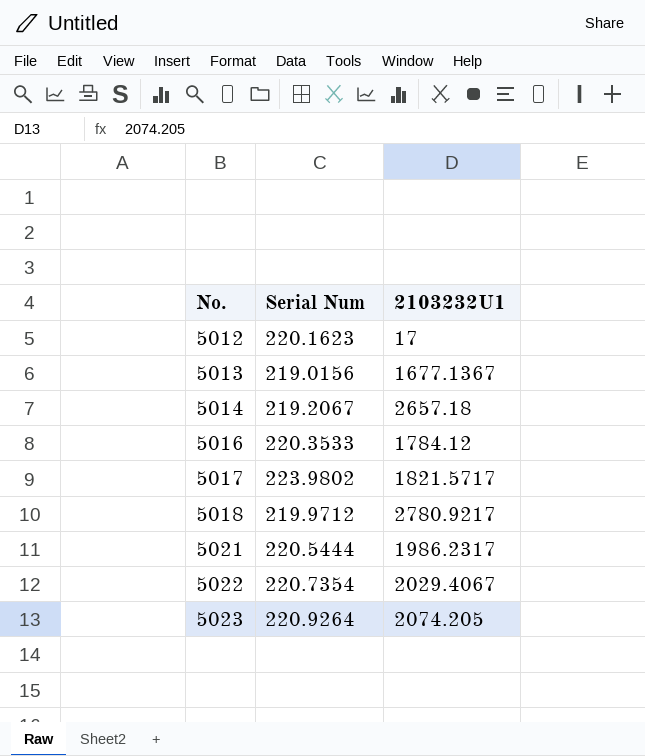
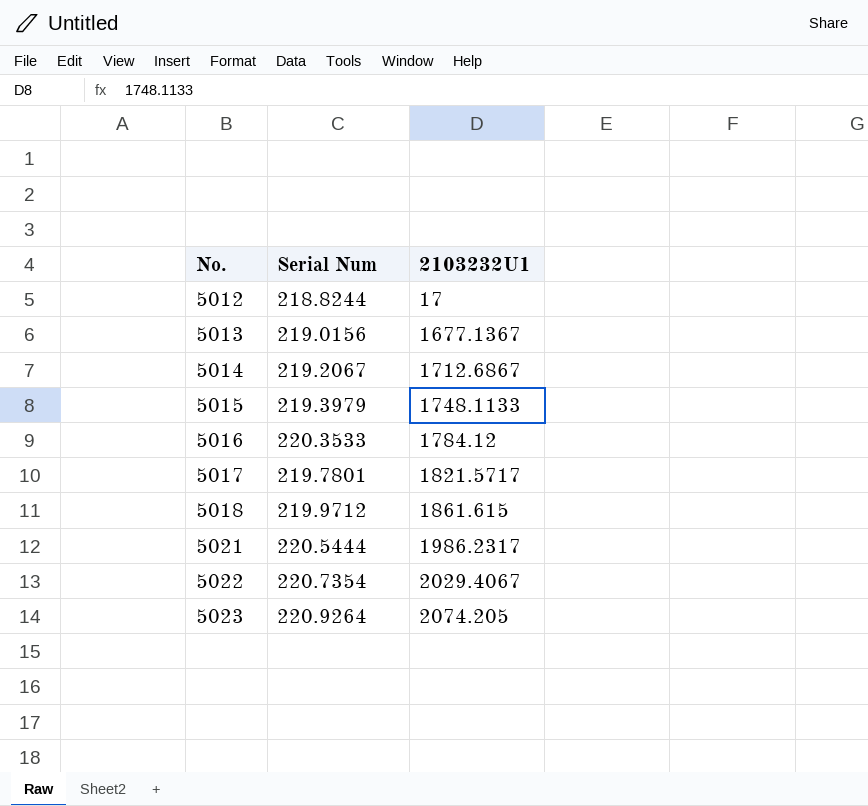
5012 | Serial Num: 220.1623 -> 218.8244
5014 | 2103232U1: 2657.18 -> 1712.6867
row 5015: none -> 219.3979 | 1748.1133
5017 | Serial Num: 223.9802 -> 219.7801
5018 | 2103232U1: 2780.9217 -> 1861.615

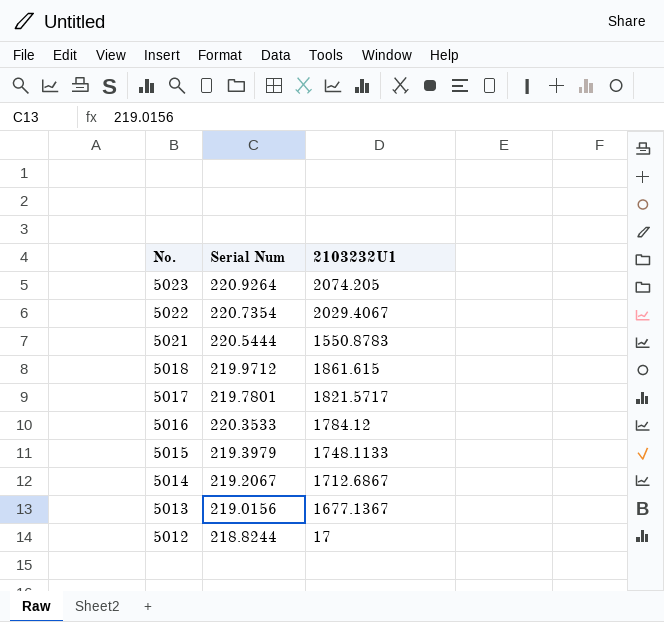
row order: No. ascending -> No. descending
5021 | 2103232U1: 1986.2317 -> 1550.8783

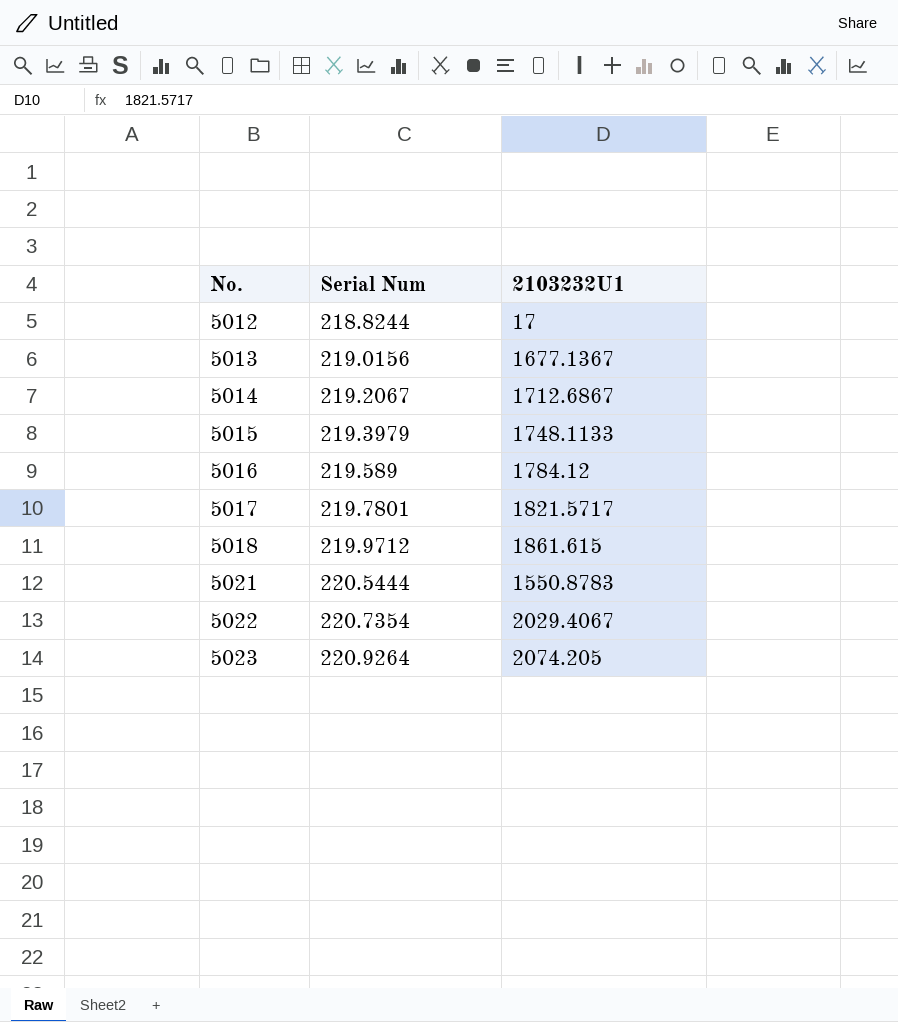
row order: No. descending -> No. ascending
5016 | Serial Num: 220.3533 -> 219.589

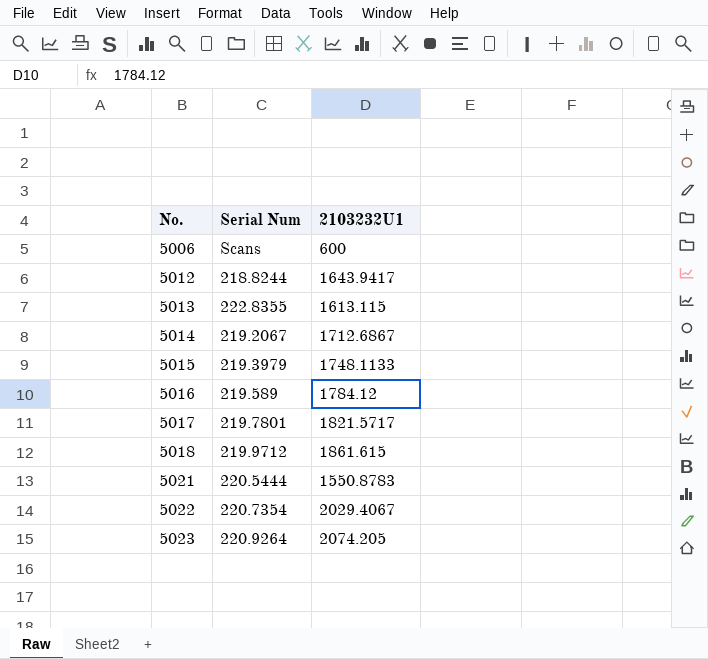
row 5006: none -> Scans | 600
5012 | 2103232U1: 17 -> 1643.9417
5013 | Serial Num: 219.0156 -> 222.8355
5013 | 2103232U1: 1677.1367 -> 1613.115

